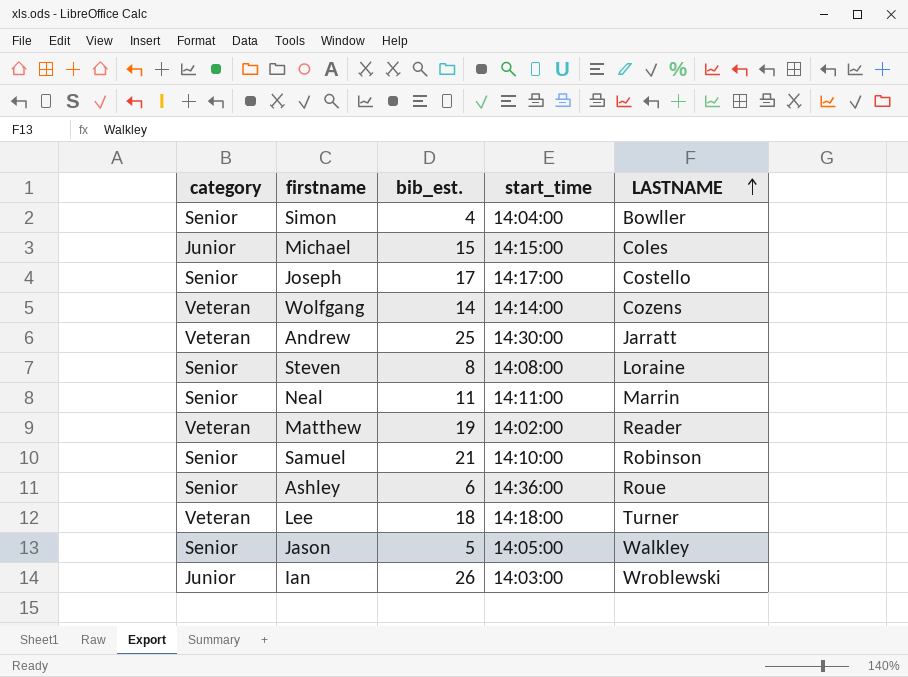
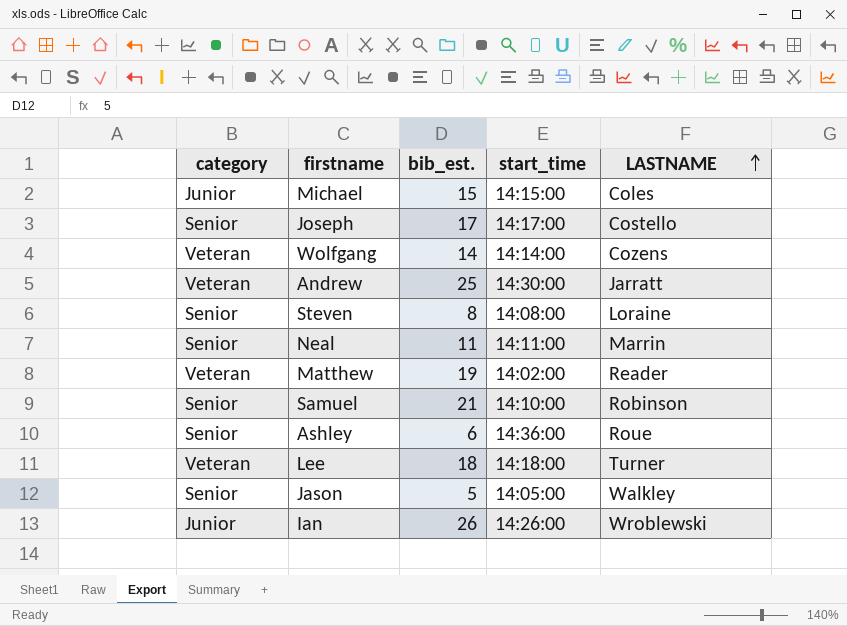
row Simon: Senior | 4 | 14:04:00 | Bowller -> none
Ian | start_time: 14:03:00 -> 14:26:00

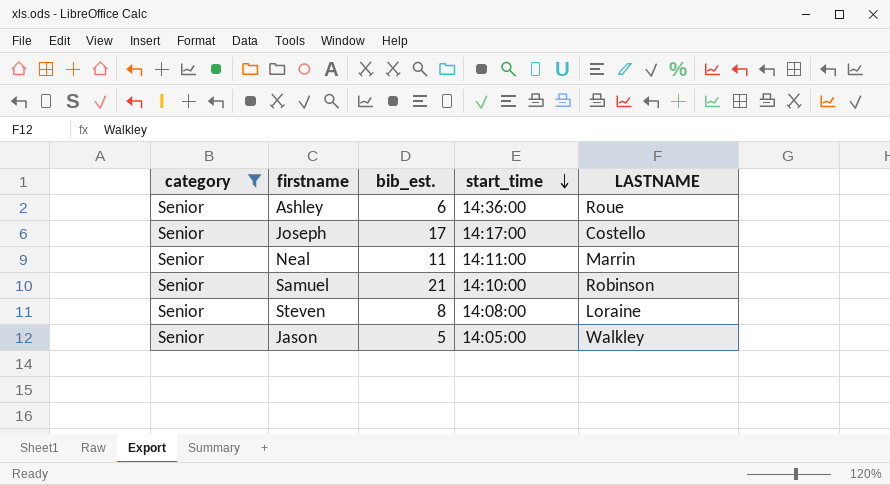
filter: none -> category = Senior
row order: LASTNAME ascending -> start_time descending

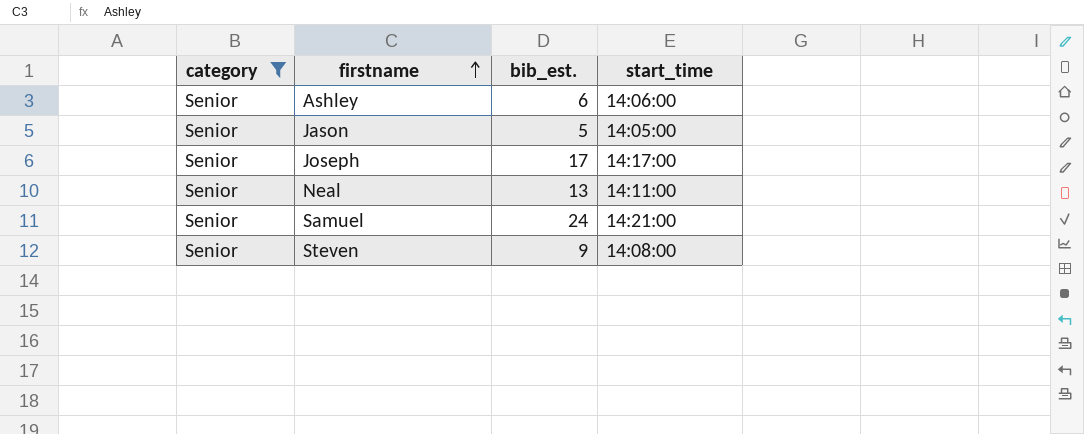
row order: start_time descending -> firstname ascending
column LASTNAME | position: 5 -> none
Ashley | start_time: 14:36:00 -> 14:06:00
Neal | bib_est.: 11 -> 13
Samuel | bib_est.: 21 -> 24
Samuel | start_time: 14:10:00 -> 14:21:00
Steven | bib_est.: 8 -> 9

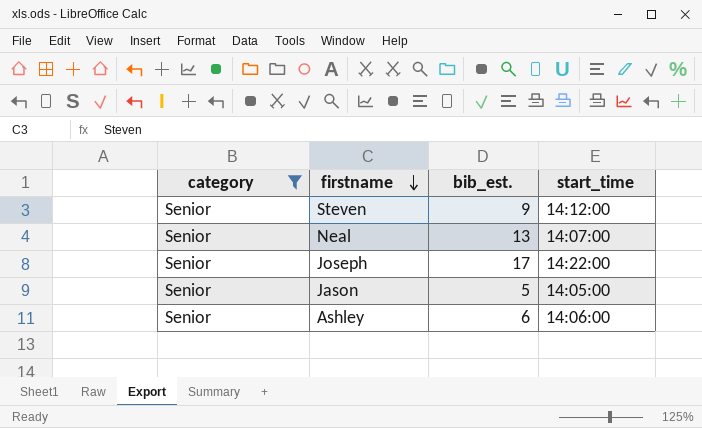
row order: firstname ascending -> firstname descending
row Samuel: Senior | 24 | 14:21:00 -> none
Steven | start_time: 14:08:00 -> 14:12:00
Neal | start_time: 14:11:00 -> 14:07:00
Joseph | start_time: 14:17:00 -> 14:22:00

